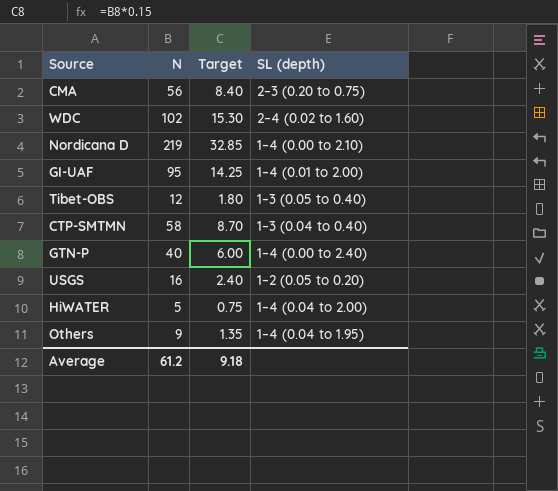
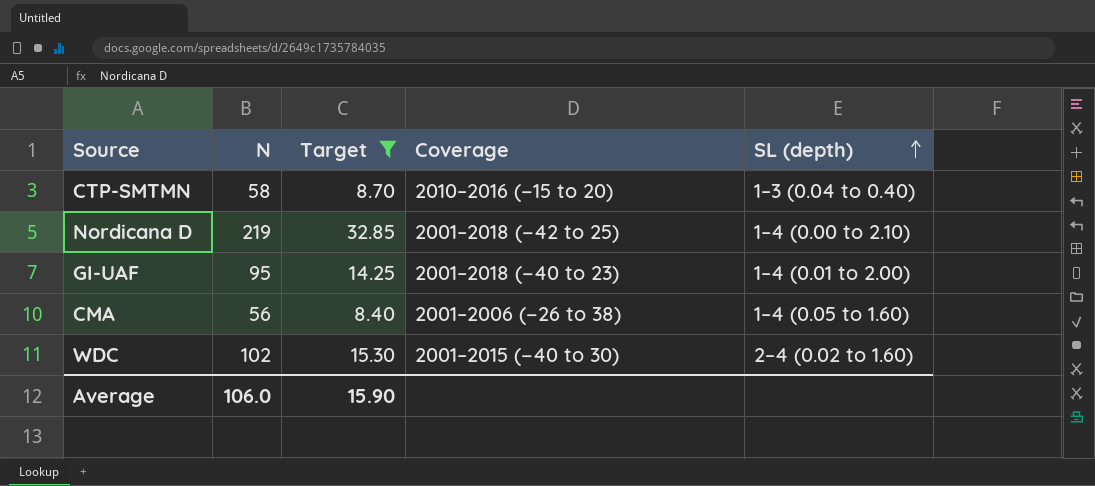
filter: none -> Target >= 8.40
row order: none -> SL (depth) ascending
column Coverage | position: none -> 4
CMA | SL (depth): 2–3 (0.20 to 0.75) -> 1–4 (0.05 to 1.60)
Average | N: 61.2 -> 106.0
Average | Target: 9.18 -> 15.90

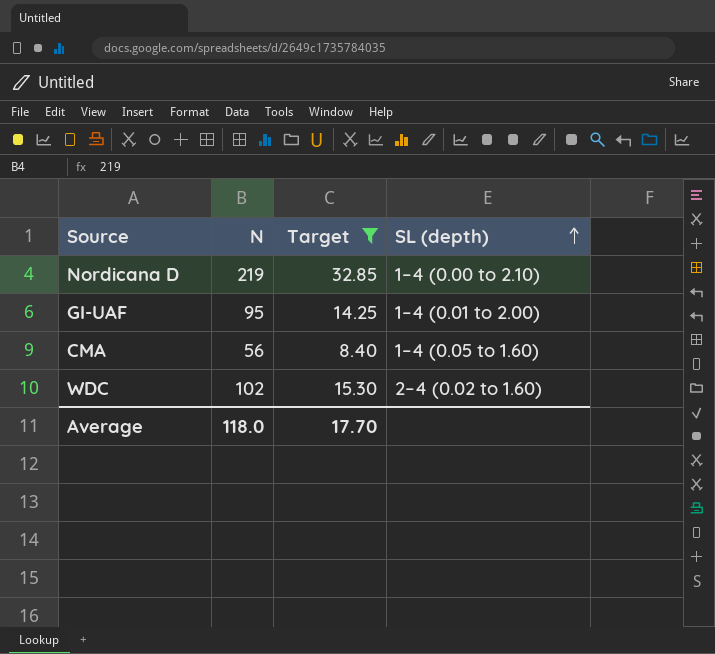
column Coverage | position: 4 -> none
row CTP-SMTMN: 58 | 8.70 | 2010–2016 (−15 to 20) | 1–3 (0.04 to 0.40) -> none
Average | N: 106.0 -> 118.0
Average | Target: 15.90 -> 17.70

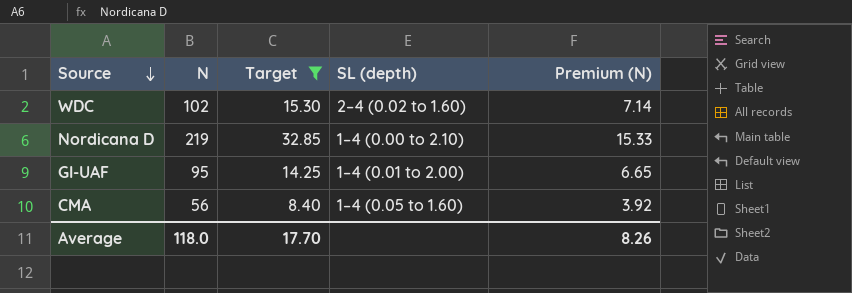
row order: SL (depth) ascending -> Source descending
column Premium (N) | formula: none -> [N] * 0.07

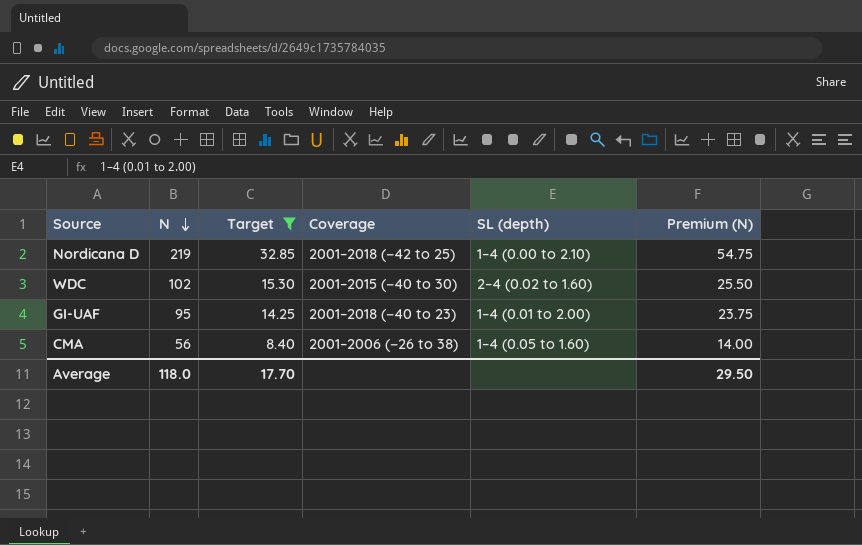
row order: Source descending -> N descending
column Coverage | position: none -> 4
column Premium (N) | formula: [N] * 0.07 -> [N] * 0.25
Average | Premium (N): 8.26 -> 29.50

